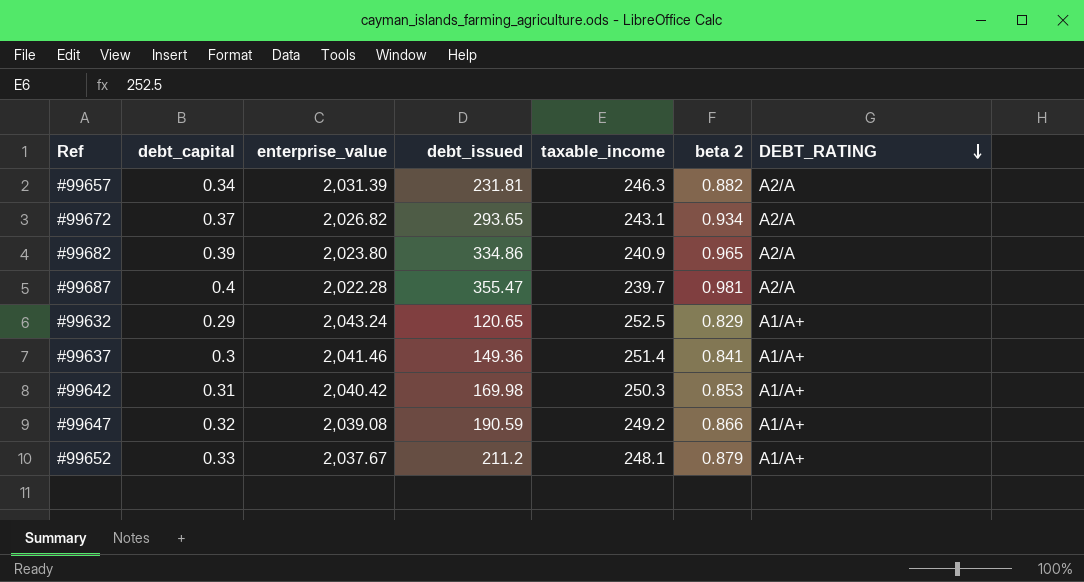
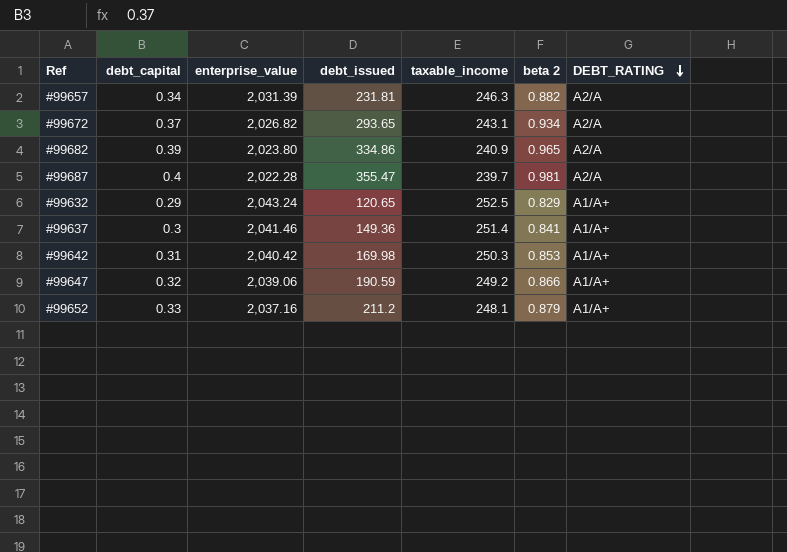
#99647 | enterprise_value: 2,039.08 -> 2,039.06
#99652 | enterprise_value: 2,037.67 -> 2,037.16

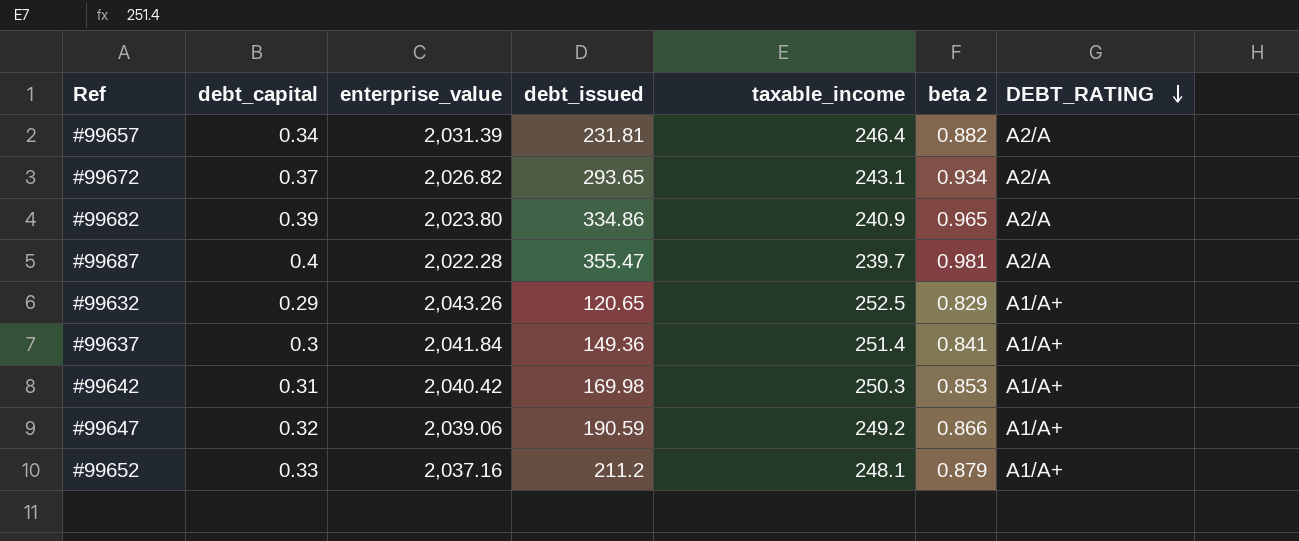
#99657 | taxable_income: 246.3 -> 246.4
#99632 | enterprise_value: 2,043.24 -> 2,043.26
#99637 | enterprise_value: 2,041.46 -> 2,041.84

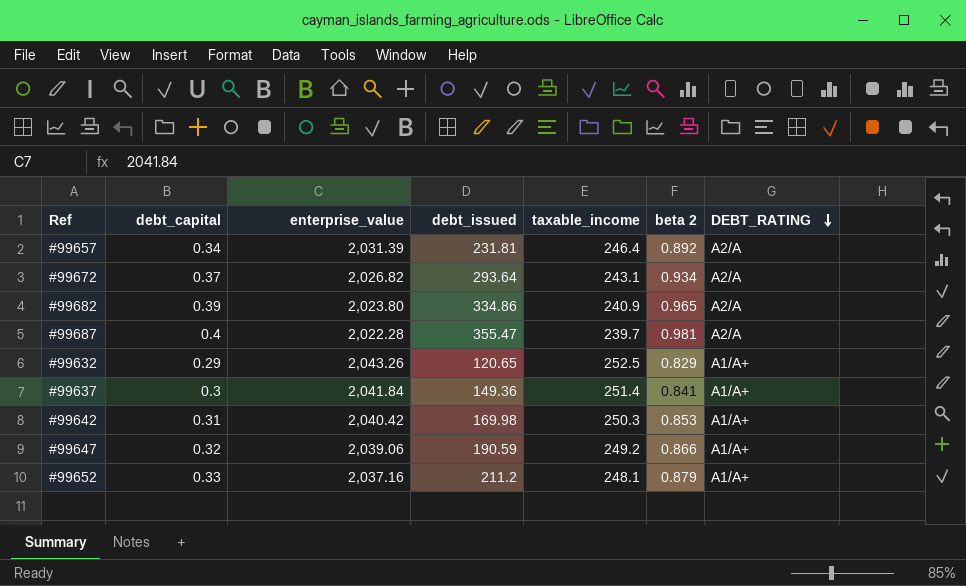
#99657 | beta 2: 0.882 -> 0.892
#99672 | debt_issued: 293.65 -> 293.64

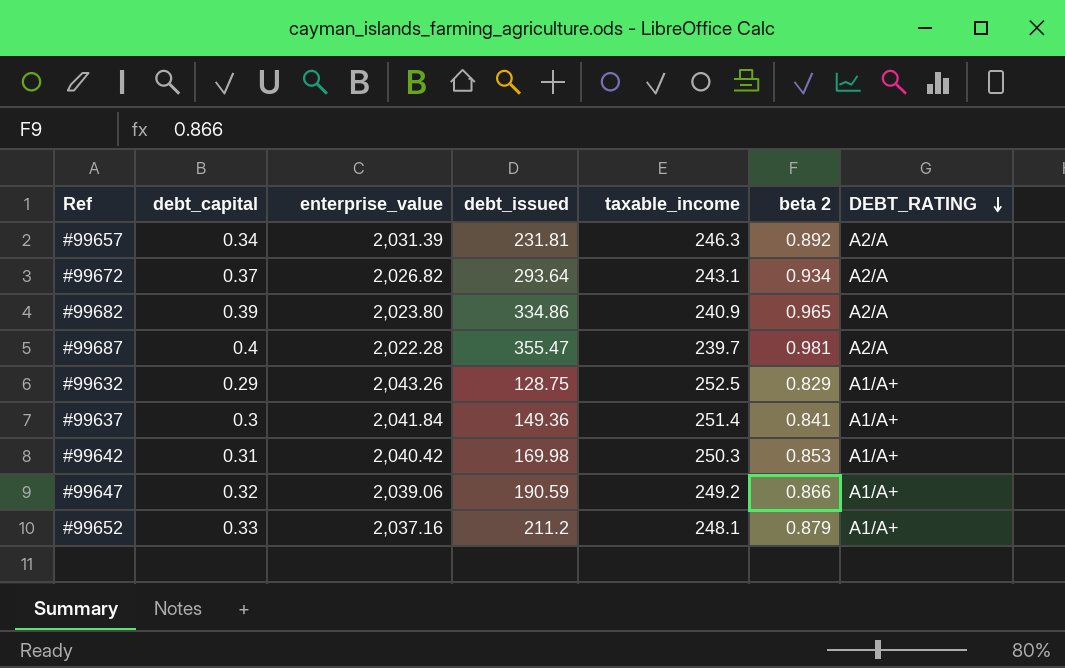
#99657 | taxable_income: 246.4 -> 246.3
#99632 | debt_issued: 120.65 -> 128.75

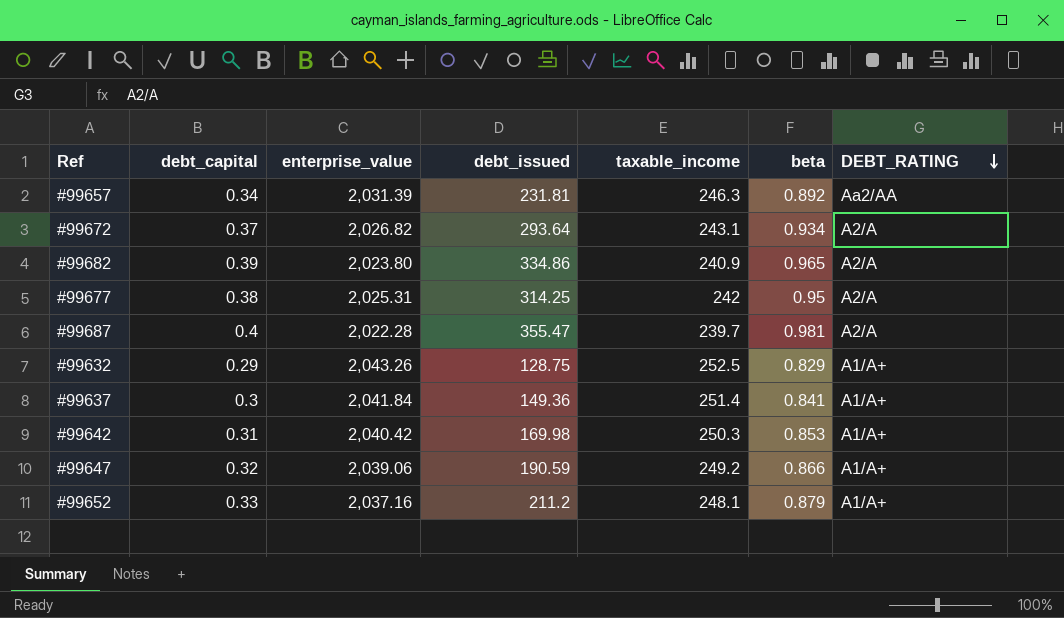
column name: beta 2 -> beta
#99657 | DEBT_RATING: A2/A -> Aa2/AA
row #99677: none -> 0.38 | 2,025.31 | 314.25 | 242 | 0.95 | A2/A

